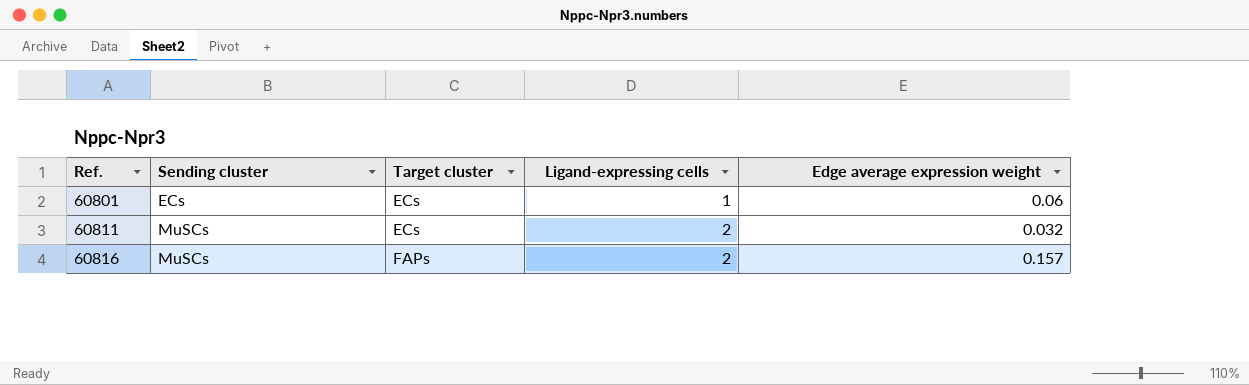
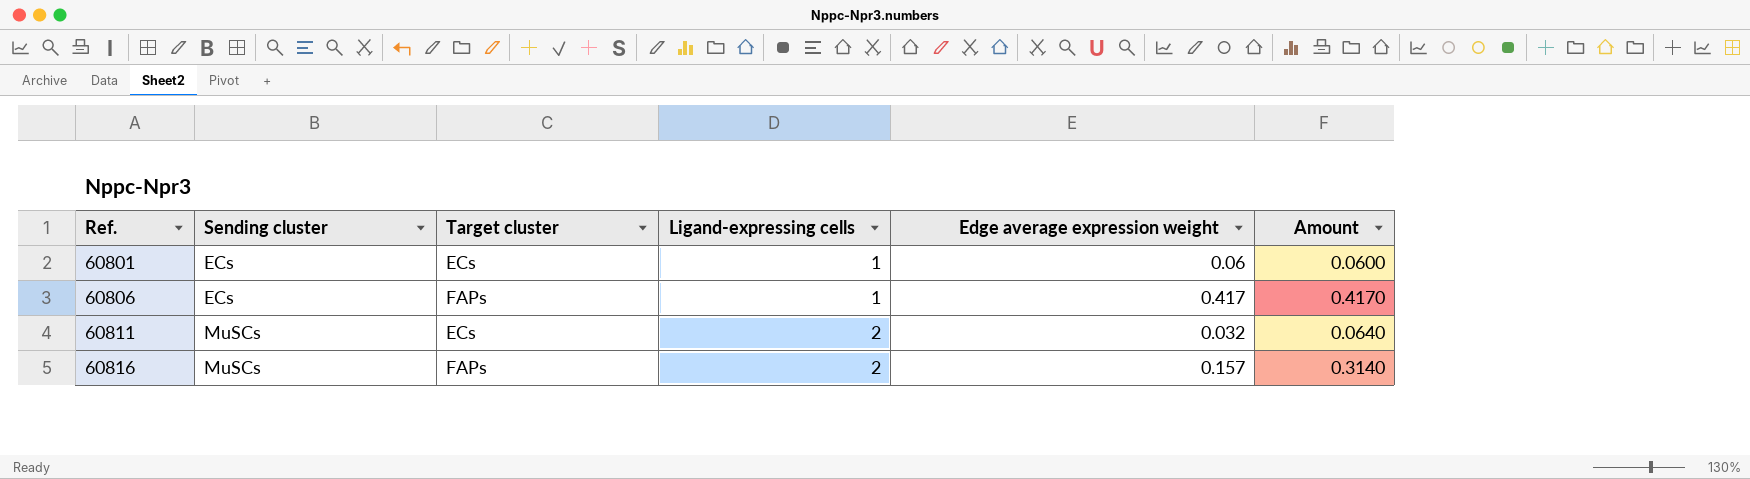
column Amount | formula: none -> [Ligand-expressing cells] * [Edge average expression weight]
row 60806: none -> ECs | FAPs | 1 | 0.417 | 0.4170

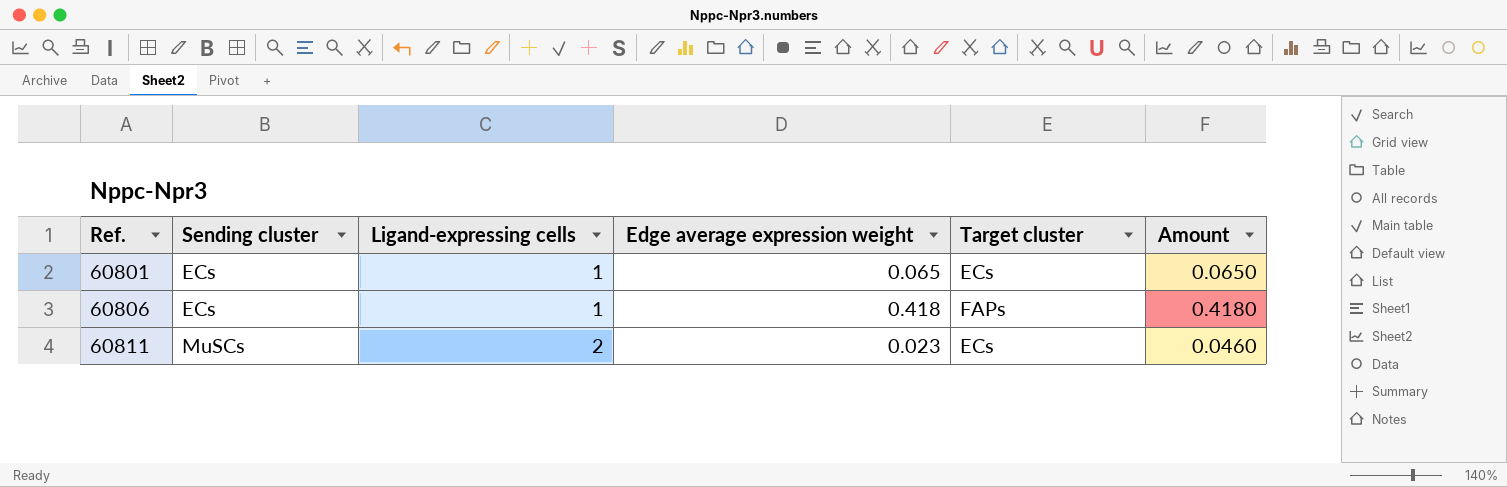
column Target cluster | position: 3 -> 5
row 60816: MuSCs | FAPs | 2 | 0.157 | 0.3140 -> none
60801 | Edge average expression weight: 0.06 -> 0.065
60801 | Amount: 0.0600 -> 0.0650
60806 | Edge average expression weight: 0.417 -> 0.418
60806 | Amount: 0.4170 -> 0.4180
60811 | Edge average expression weight: 0.032 -> 0.023
60811 | Amount: 0.0640 -> 0.0460

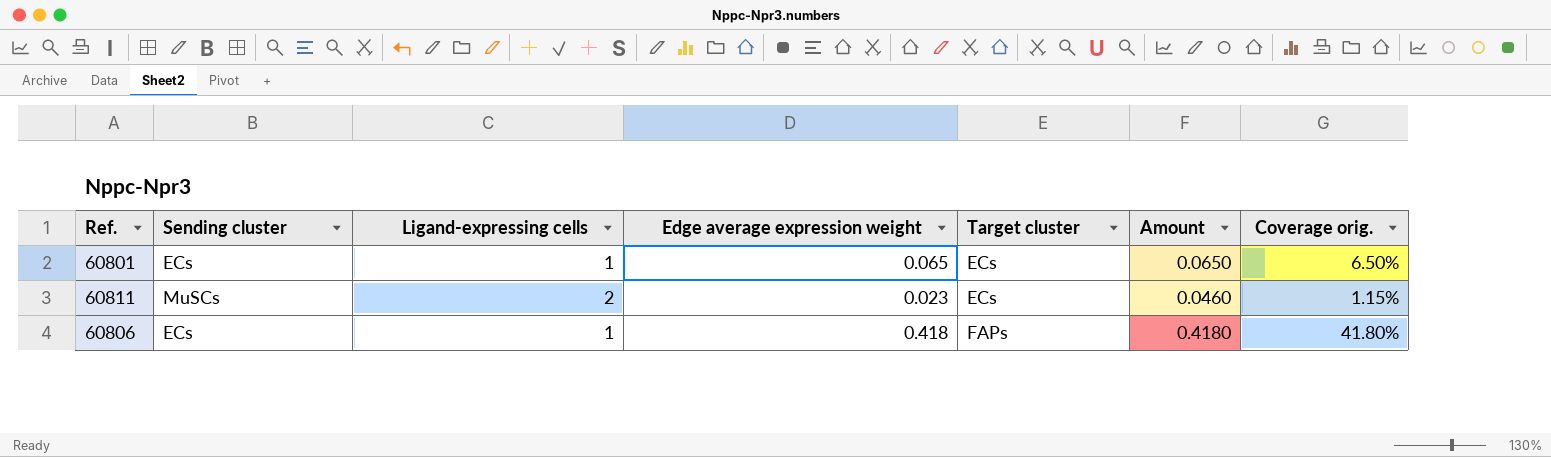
row order: Ref. ascending -> Target cluster ascending
column Coverage orig. | formula: none -> [Edge average expression weight] / [Ligand-expressing cells]

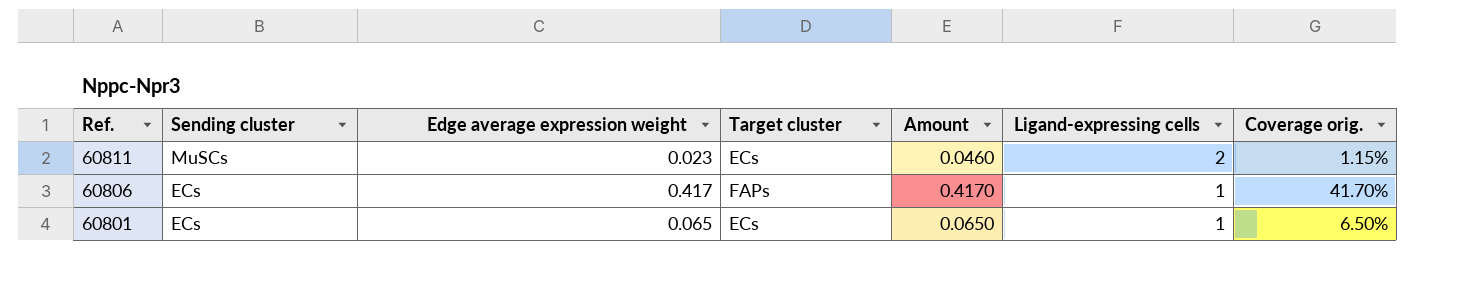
row order: Target cluster ascending -> Ref. descending
column Ligand-expressing cells | position: 3 -> 6
60806 | Edge average expression weight: 0.418 -> 0.417
60806 | Amount: 0.4180 -> 0.4170
60806 | Coverage orig.: 41.80% -> 41.70%

